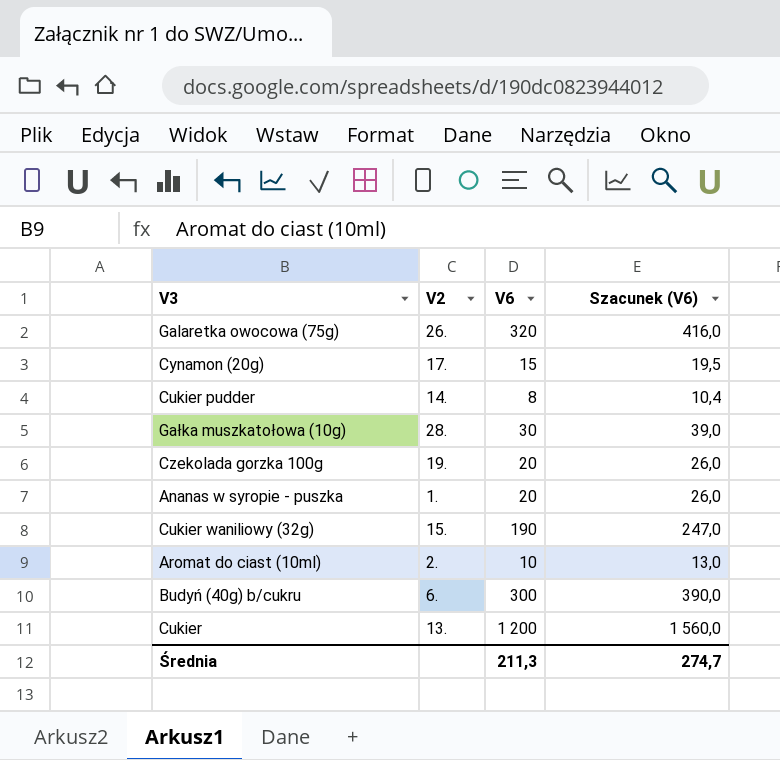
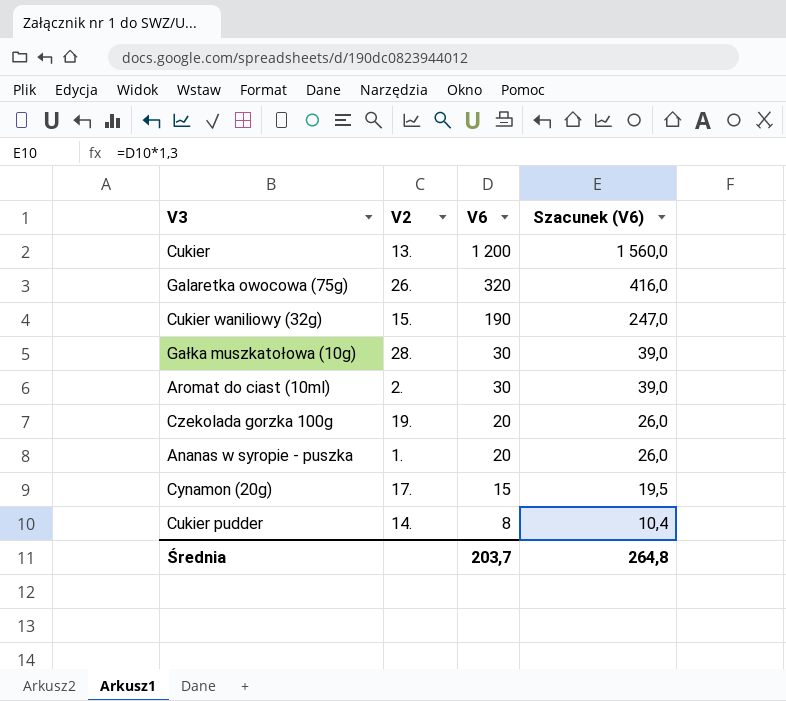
row order: none -> V6 descending
row Budyń (40g) b/cukru: 6. | 300 | 390,0 -> none
Aromat do ciast (10ml) | V6: 10 -> 30
Aromat do ciast (10ml) | Szacunek (V6): 13,0 -> 39,0
Średnia | V6: 211,3 -> 203,7
Średnia | Szacunek (V6): 274,7 -> 264,8

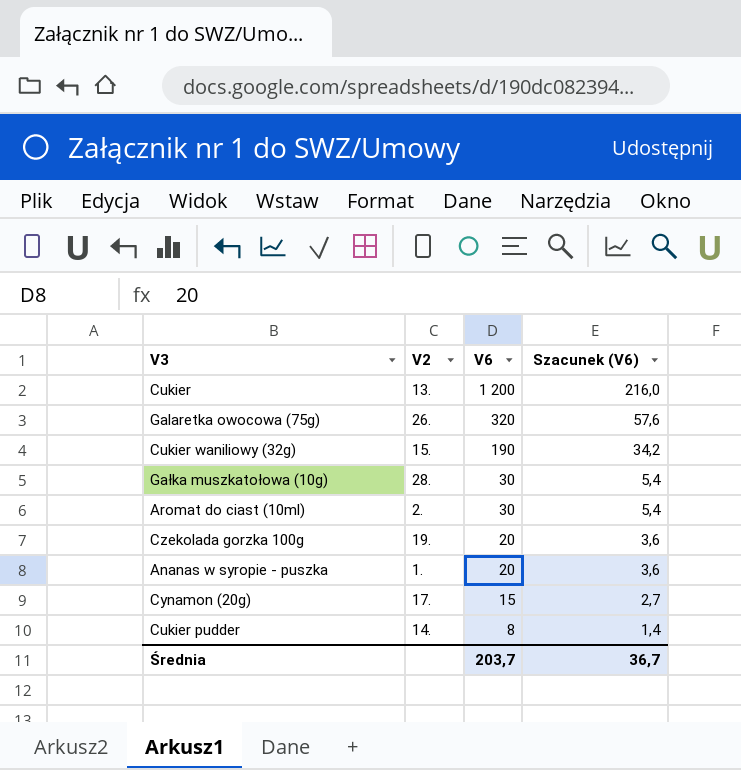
column Szacunek (V6) | formula: [V6] * 1,3 -> [V6] * 0,18
Średnia | Szacunek (V6): 264,8 -> 36,7

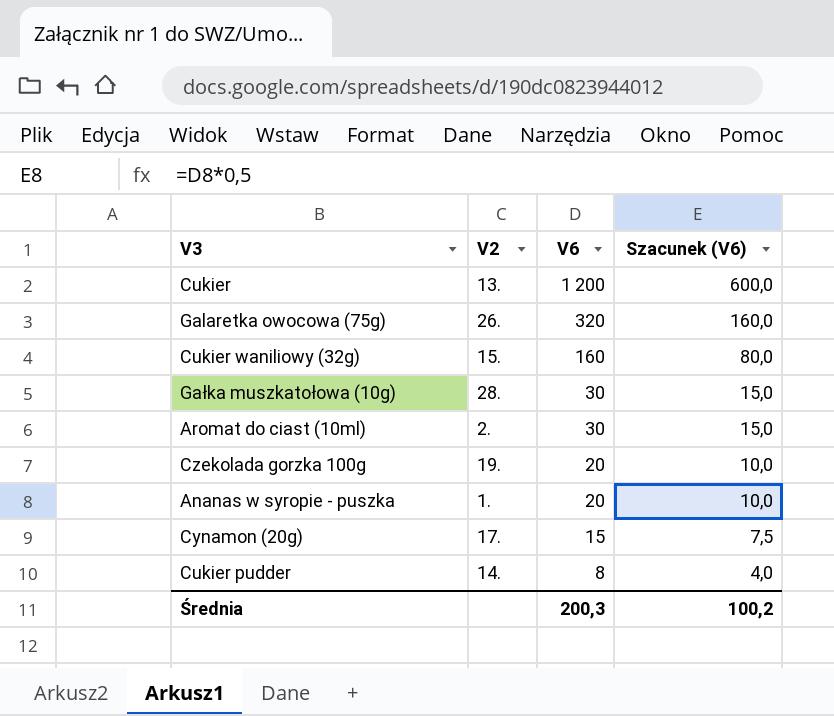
column Szacunek (V6) | formula: [V6] * 0,18 -> [V6] * 0,5
Cukier waniliowy (32g) | V6: 190 -> 160
Średnia | V6: 203,7 -> 200,3
Średnia | Szacunek (V6): 36,7 -> 100,2

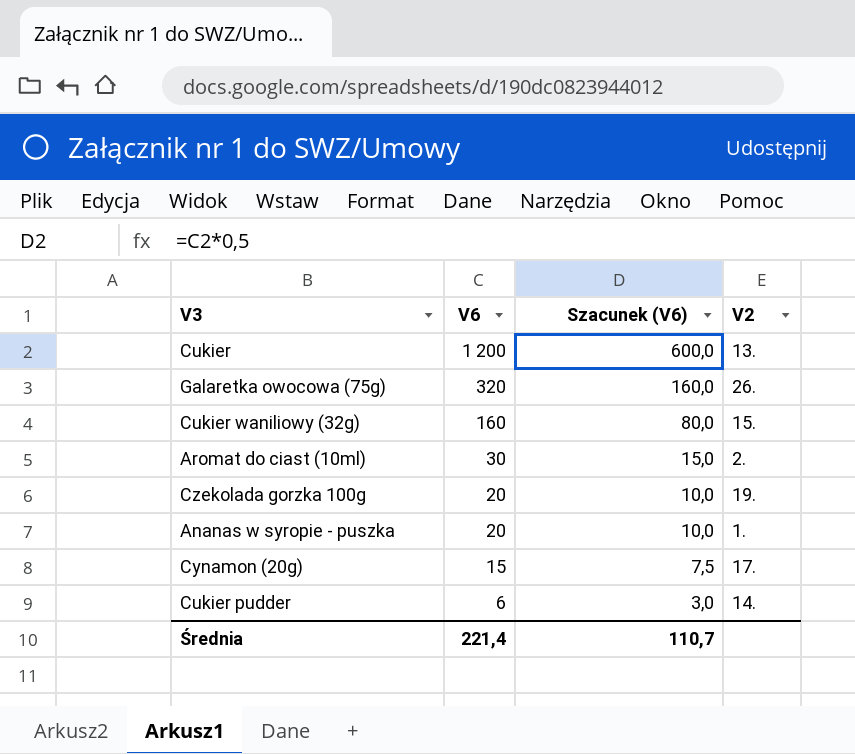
column V2 | position: 2 -> 4
row Gałka muszkatołowa (10g): 28. | 30 | 15,0 -> none
Cukier pudder | V6: 8 -> 6
Cukier pudder | Szacunek (V6): 4,0 -> 3,0
Średnia | V6: 200,3 -> 221,4
Średnia | Szacunek (V6): 100,2 -> 110,7

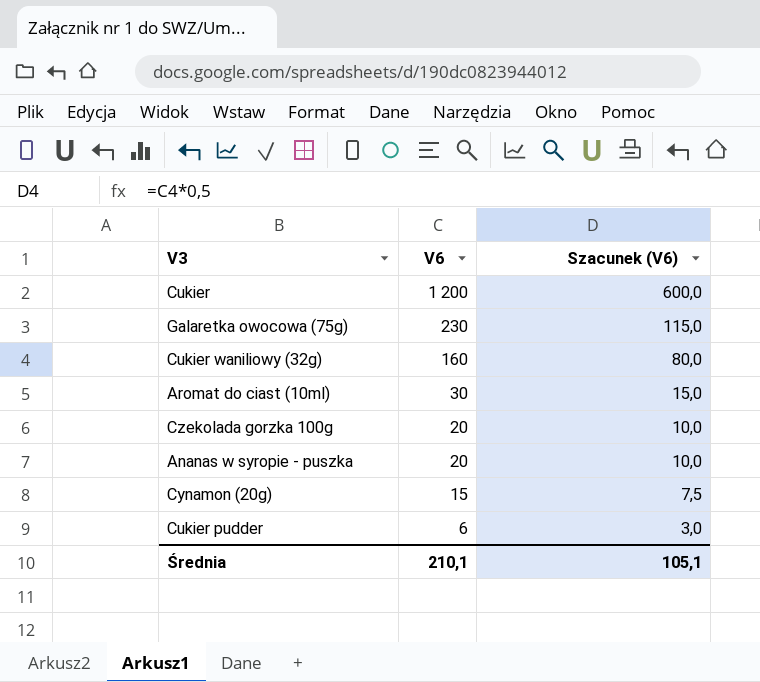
column V2 | position: 4 -> none
Galaretka owocowa (75g) | V6: 320 -> 230
Galaretka owocowa (75g) | Szacunek (V6): 160,0 -> 115,0
Średnia | V6: 221,4 -> 210,1
Średnia | Szacunek (V6): 110,7 -> 105,1

